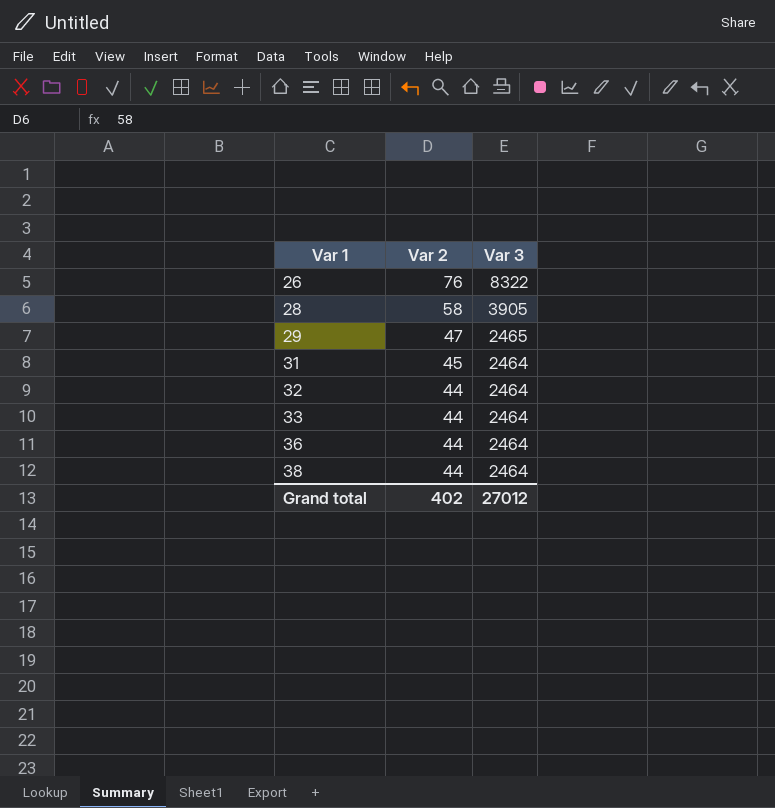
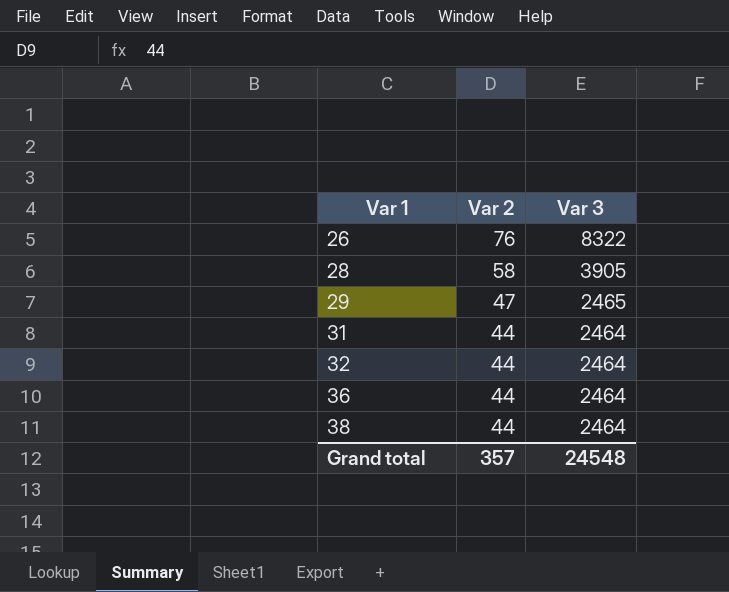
row 33: 44 | 2464 -> none
31 | Var 2: 45 -> 44
Grand total | Var 2: 402 -> 357
Grand total | Var 3: 27012 -> 24548

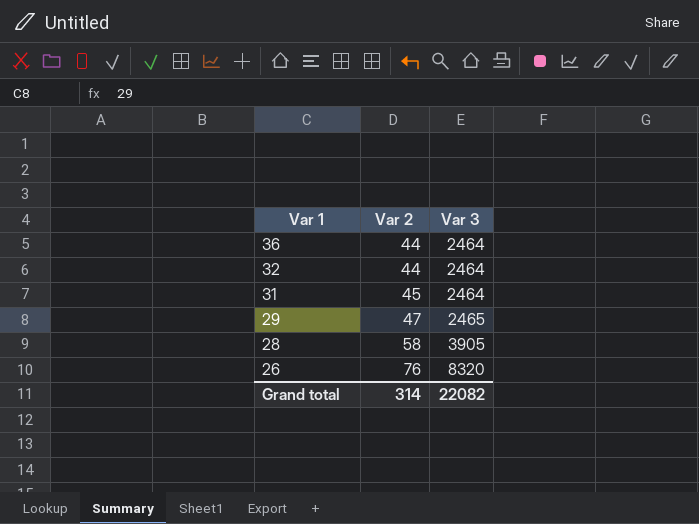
row order: Var 1 ascending -> Var 1 descending
row 38: 44 | 2464 -> none
31 | Var 2: 44 -> 45
26 | Var 3: 8322 -> 8320
Grand total | Var 2: 357 -> 314
Grand total | Var 3: 24548 -> 22082

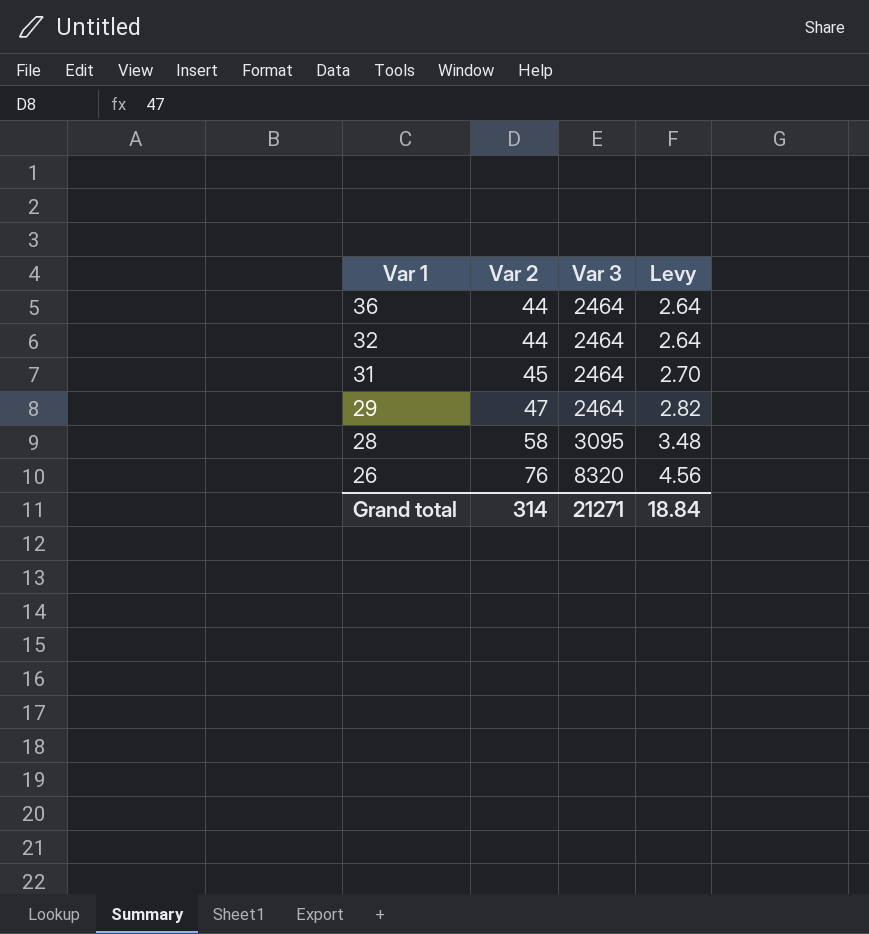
column Levy | formula: none -> [Var 2] * 0.06
29 | Var 3: 2465 -> 2464
28 | Var 3: 3905 -> 3095
Grand total | Var 3: 22082 -> 21271

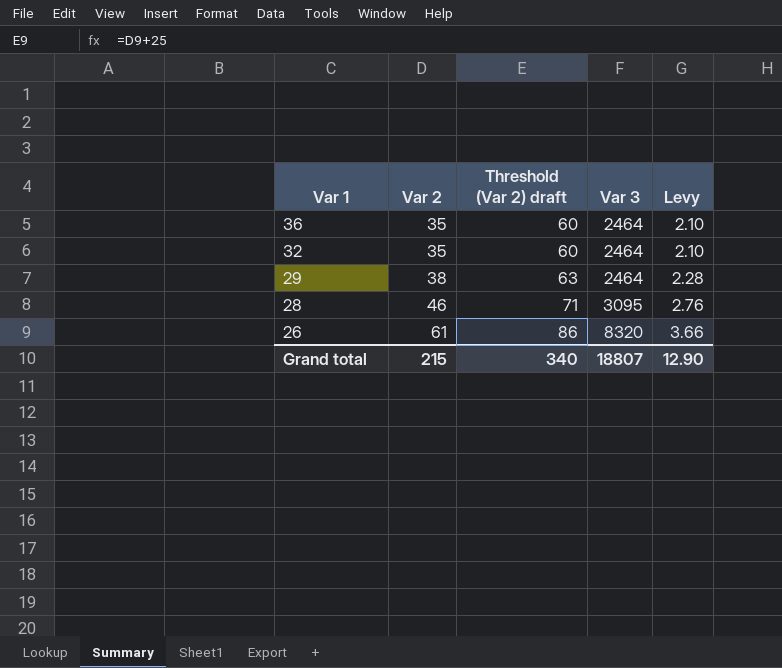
column Threshold (Var 2) draft | formula: none -> [Var 2] + 25
row 31: 45 | 2464 | 2.70 -> none
36 | Var 2: 44 -> 35
36 | Levy: 2.64 -> 2.10
32 | Var 2: 44 -> 35
32 | Levy: 2.64 -> 2.10
29 | Var 2: 47 -> 38
29 | Levy: 2.82 -> 2.28
28 | Var 2: 58 -> 46
28 | Levy: 3.48 -> 2.76
26 | Var 2: 76 -> 61
26 | Levy: 4.56 -> 3.66
Grand total | Var 2: 314 -> 215
Grand total | Var 3: 21271 -> 18807
Grand total | Levy: 18.84 -> 12.90

